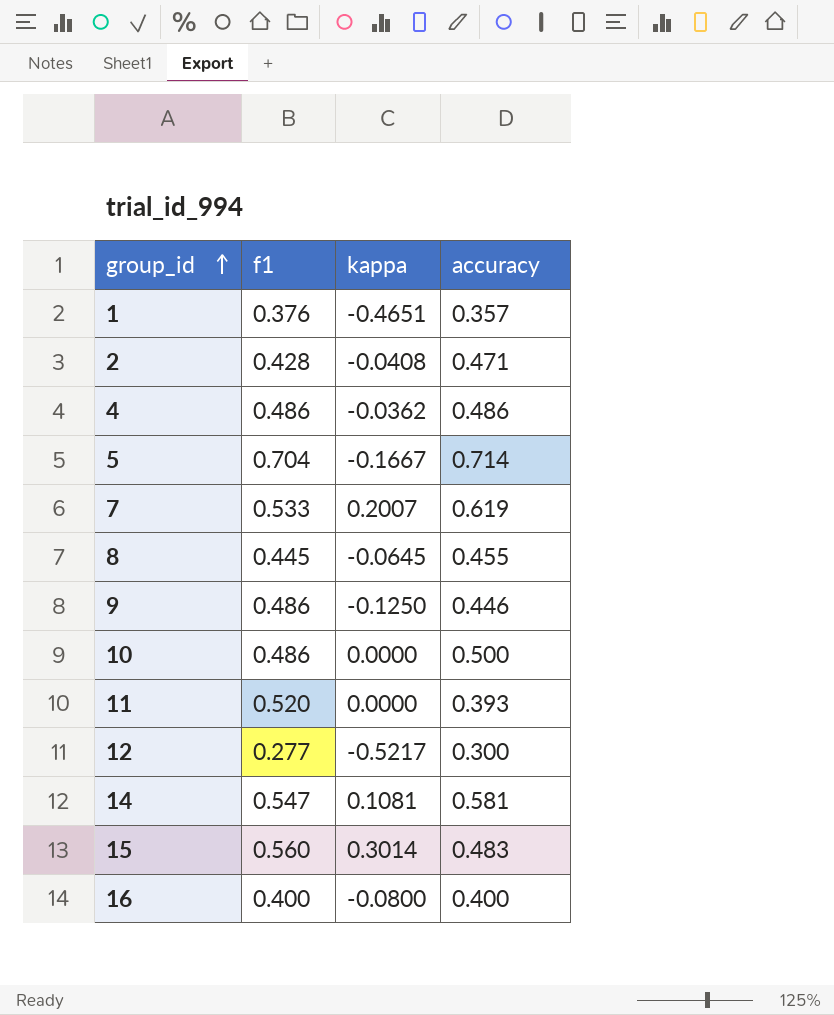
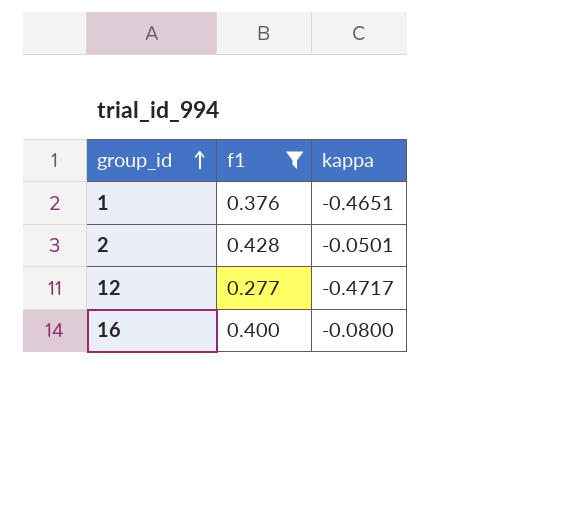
filter: none -> f1 <= 0.428
column accuracy | position: 4 -> none
2 | kappa: -0.0408 -> -0.0501
12 | kappa: -0.5217 -> -0.4717

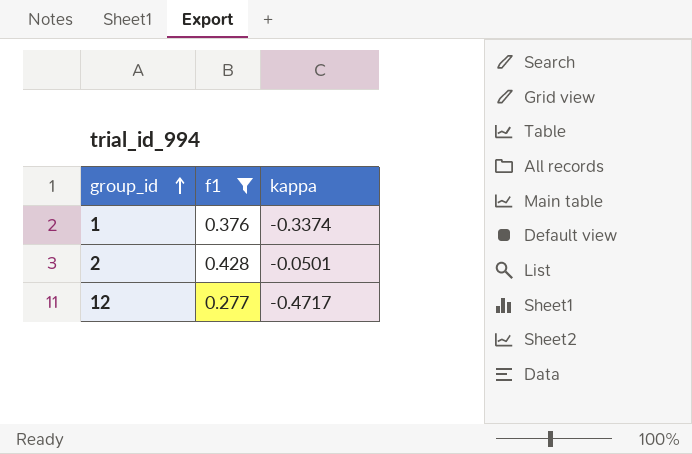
row 16: 0.400 | -0.0800 -> none
1 | kappa: -0.4651 -> -0.3374

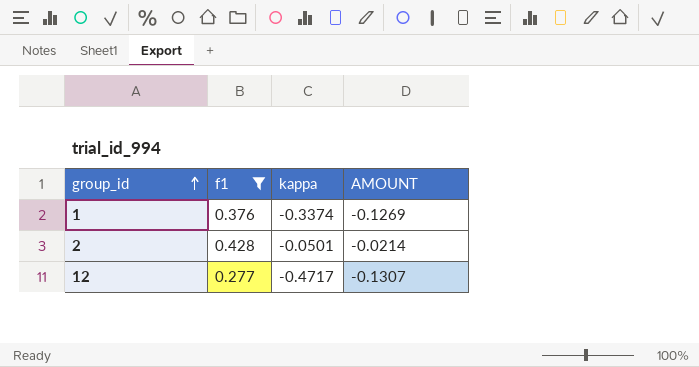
column AMOUNT | formula: none -> [f1] * [kappa]

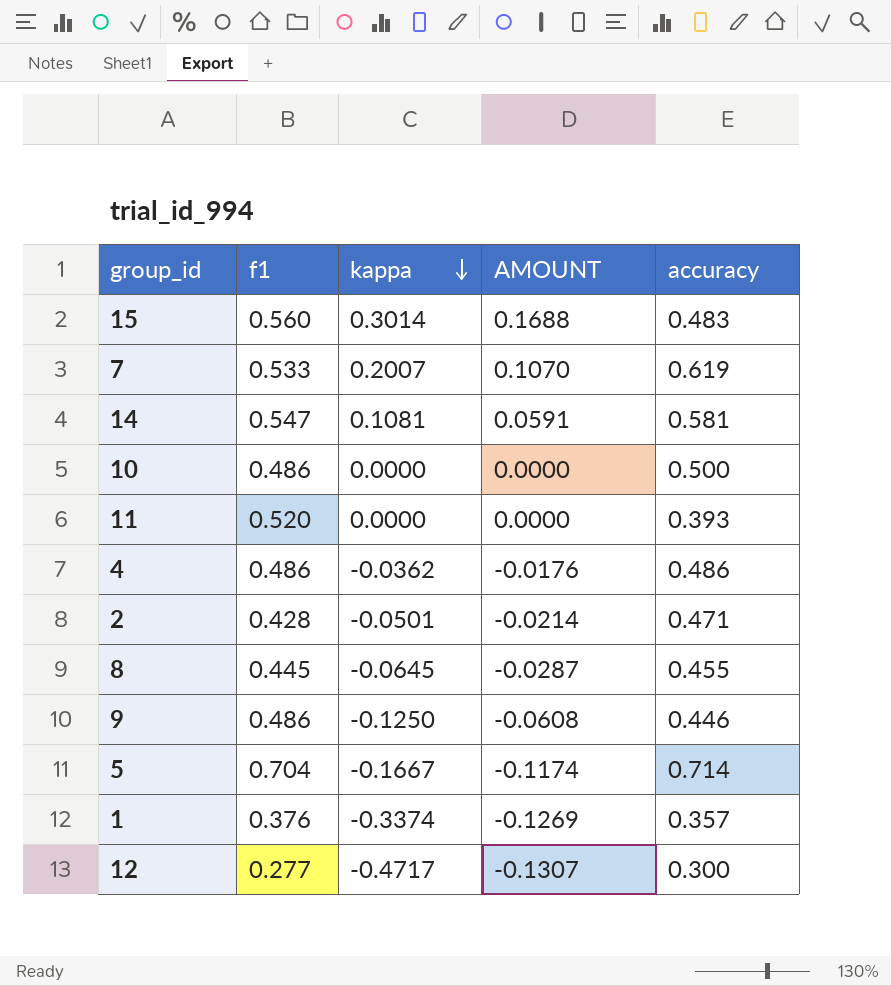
filter: f1 <= 0.428 -> none
row order: group_id ascending -> kappa descending
column accuracy | position: none -> 5

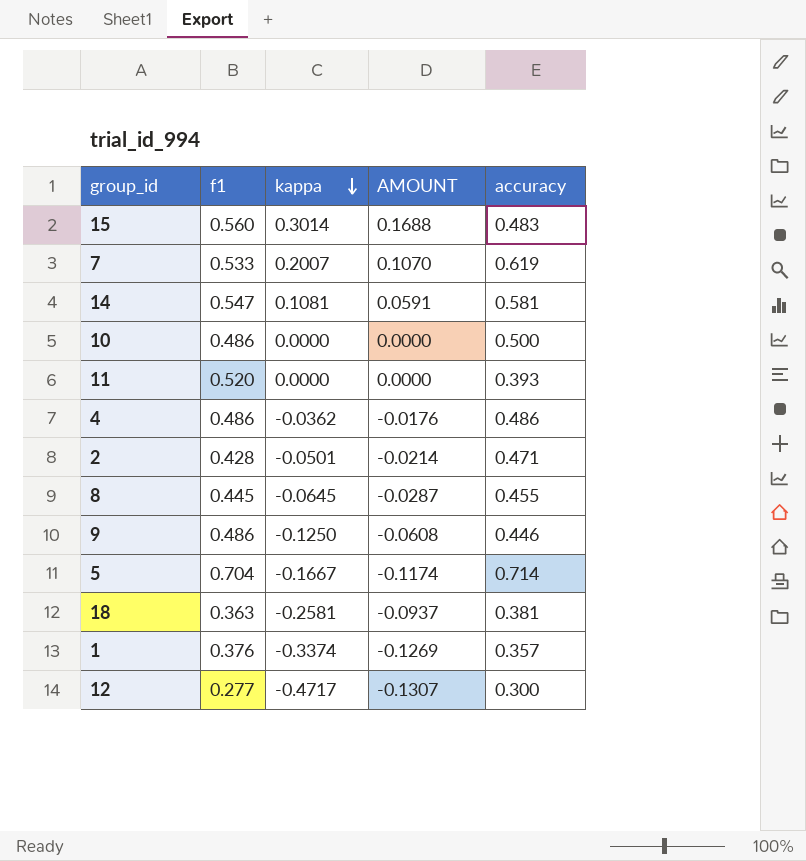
row 18: none -> 0.363 | -0.2581 | -0.0937 | 0.381

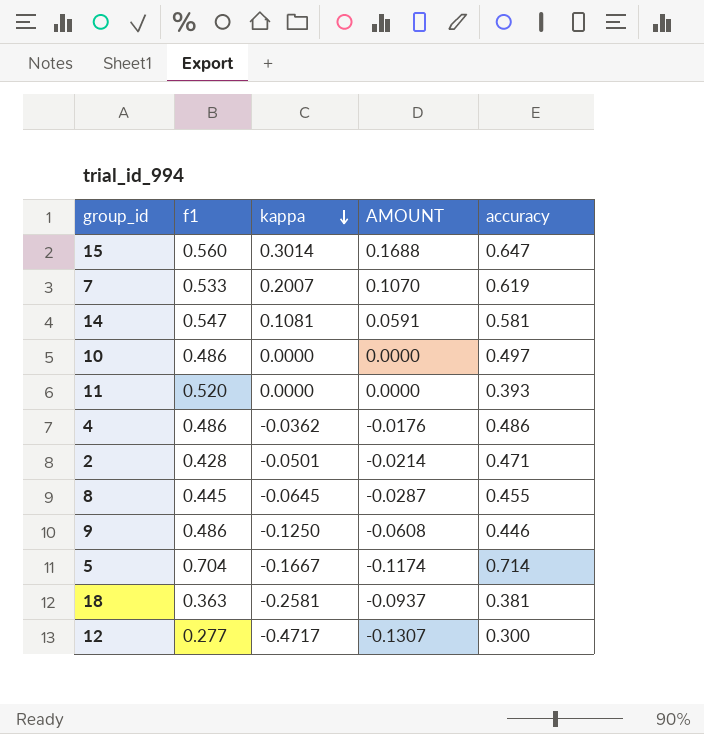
row 1: 0.376 | -0.3374 | -0.1269 | 0.357 -> none
15 | accuracy: 0.483 -> 0.647
10 | accuracy: 0.500 -> 0.497

